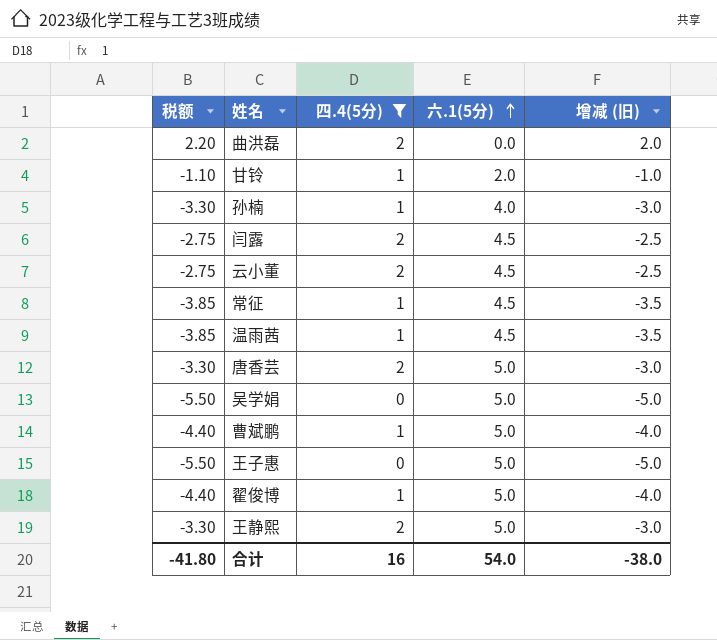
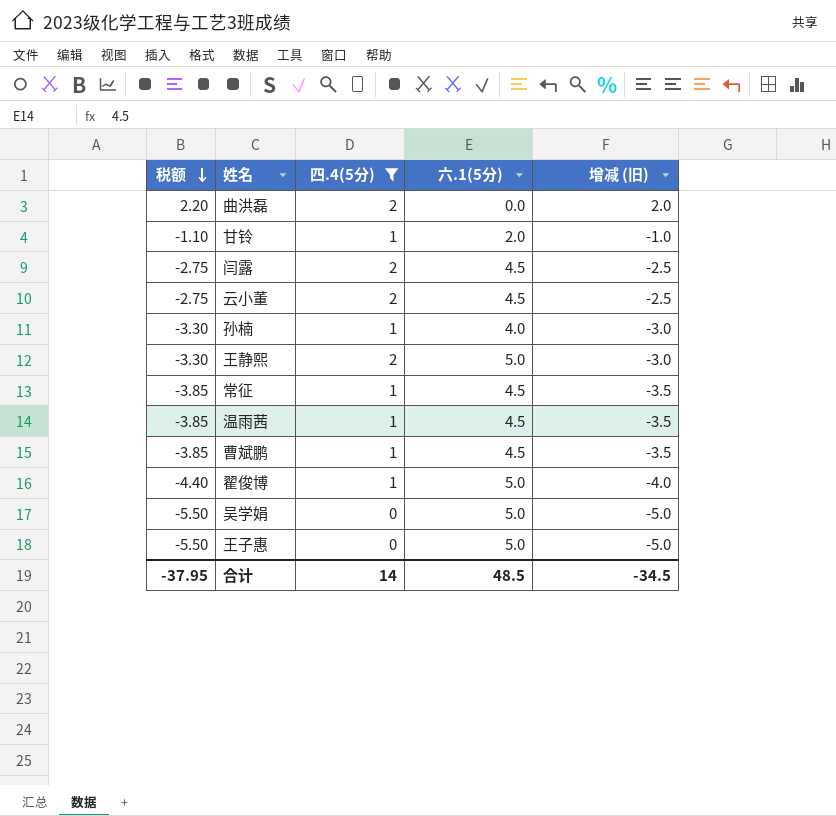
row order: 六.1(5分) ascending -> 税额 descending
row 唐香芸: -3.30 | 2 | 5.0 | -3.0 -> none
曹斌鹏 | 税额: -4.40 -> -3.85
曹斌鹏 | 六.1(5分): 5.0 -> 4.5
曹斌鹏 | 增减 (旧): -4.0 -> -3.5
合计 | 税额: -41.80 -> -37.95
合计 | 四.4(5分): 16 -> 14
合计 | 六.1(5分): 54.0 -> 48.5
合计 | 增减 (旧): -38.0 -> -34.5

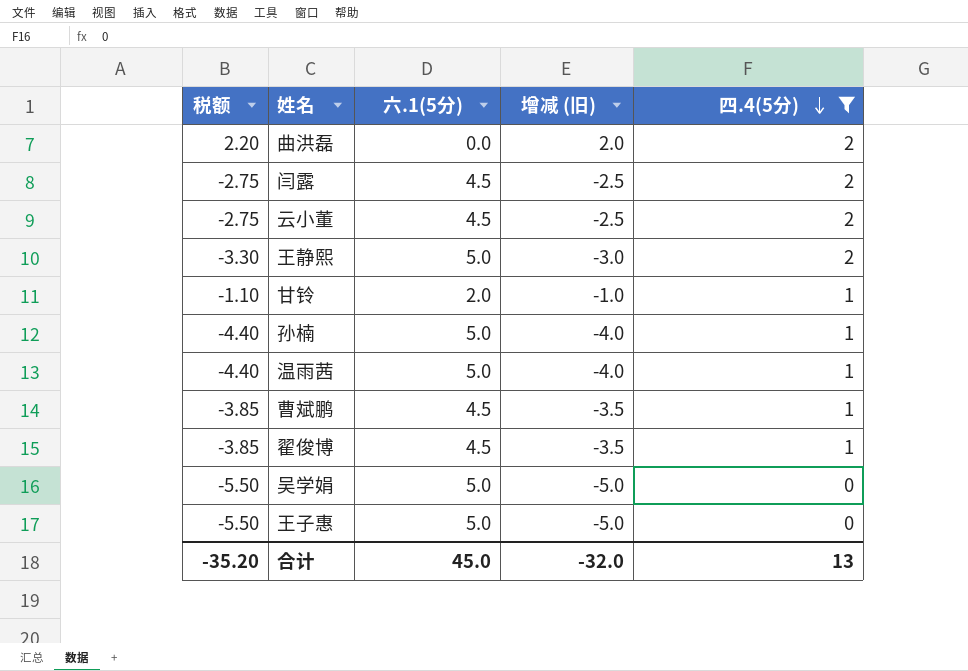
row order: 税额 descending -> 四.4(5分) descending
column 四.4(5分) | position: 3 -> 5
row 常征: -3.85 | 1 | 4.5 | -3.5 -> none
孙楠 | 税额: -3.30 -> -4.40
孙楠 | 六.1(5分): 4.0 -> 5.0
孙楠 | 增减 (旧): -3.0 -> -4.0
温雨茜 | 税额: -3.85 -> -4.40
温雨茜 | 六.1(5分): 4.5 -> 5.0
温雨茜 | 增减 (旧): -3.5 -> -4.0
翟俊博 | 税额: -4.40 -> -3.85
翟俊博 | 六.1(5分): 5.0 -> 4.5
翟俊博 | 增减 (旧): -4.0 -> -3.5
合计 | 税额: -37.95 -> -35.20
合计 | 六.1(5分): 48.5 -> 45.0
合计 | 增减 (旧): -34.5 -> -32.0
合计 | 四.4(5分): 14 -> 13

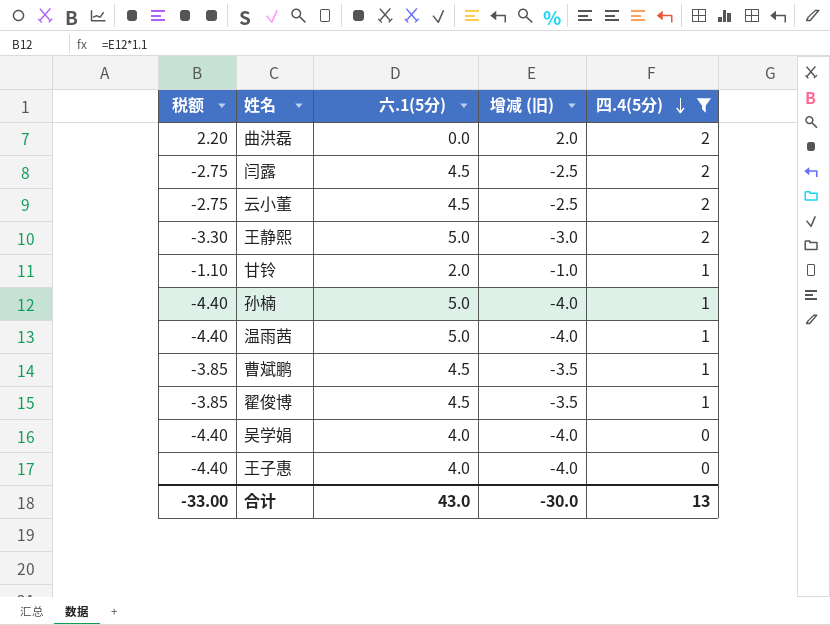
吴学娟 | 税额: -5.50 -> -4.40
吴学娟 | 六.1(5分): 5.0 -> 4.0
吴学娟 | 增减 (旧): -5.0 -> -4.0
王子惠 | 税额: -5.50 -> -4.40
王子惠 | 六.1(5分): 5.0 -> 4.0
王子惠 | 增减 (旧): -5.0 -> -4.0
合计 | 税额: -35.20 -> -33.00
合计 | 六.1(5分): 45.0 -> 43.0
合计 | 增减 (旧): -32.0 -> -30.0

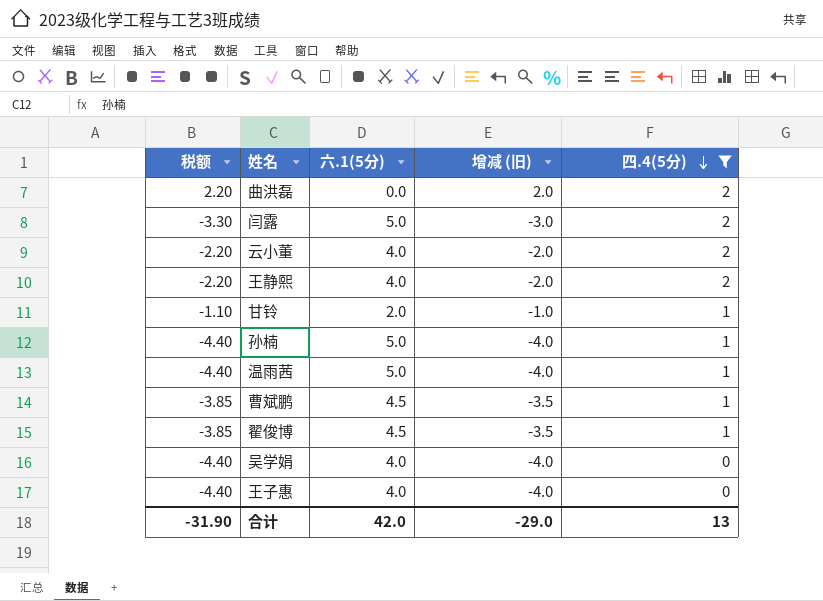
闫露 | 税额: -2.75 -> -3.30
闫露 | 六.1(5分): 4.5 -> 5.0
闫露 | 增减 (旧): -2.5 -> -3.0
云小董 | 税额: -2.75 -> -2.20
云小董 | 六.1(5分): 4.5 -> 4.0
云小董 | 增减 (旧): -2.5 -> -2.0
王静熙 | 税额: -3.30 -> -2.20
王静熙 | 六.1(5分): 5.0 -> 4.0
王静熙 | 增减 (旧): -3.0 -> -2.0
合计 | 税额: -33.00 -> -31.90
合计 | 六.1(5分): 43.0 -> 42.0
合计 | 增减 (旧): -30.0 -> -29.0

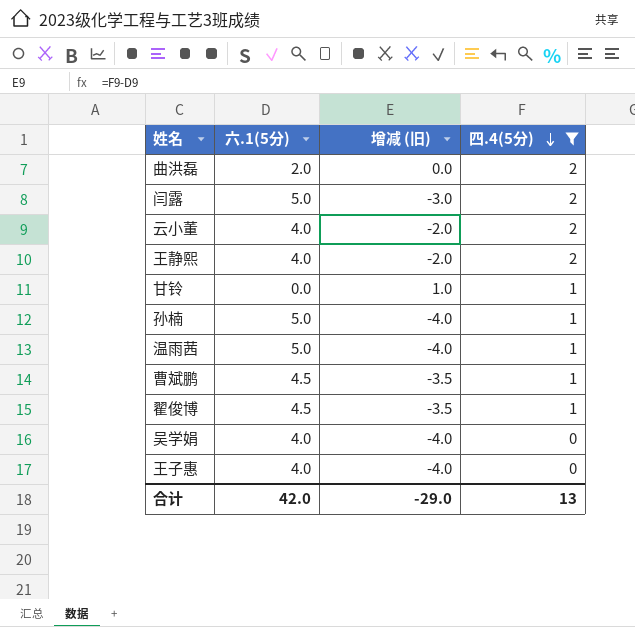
column 税额 | formula: [增减 (旧)] * 1.1 -> none
曲洪磊 | 六.1(5分): 0.0 -> 2.0
曲洪磊 | 增减 (旧): 2.0 -> 0.0
甘铃 | 六.1(5分): 2.0 -> 0.0
甘铃 | 增减 (旧): -1.0 -> 1.0

